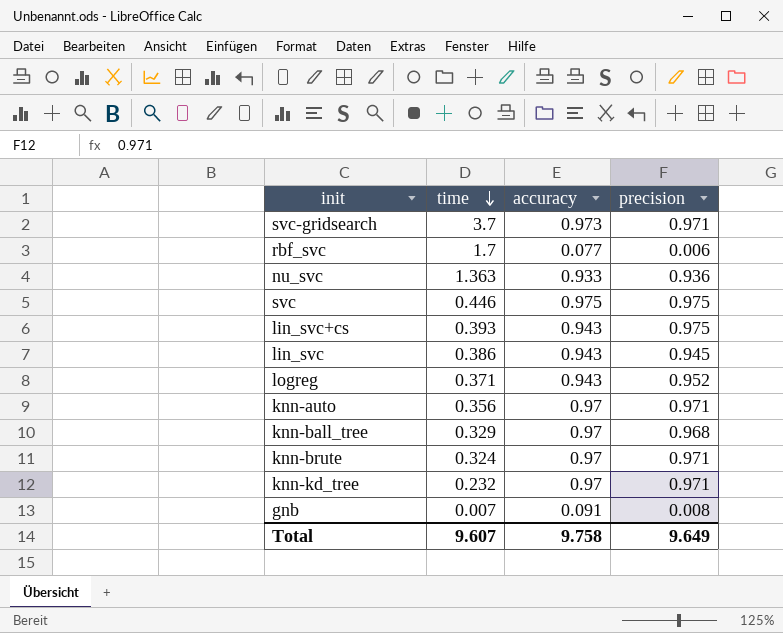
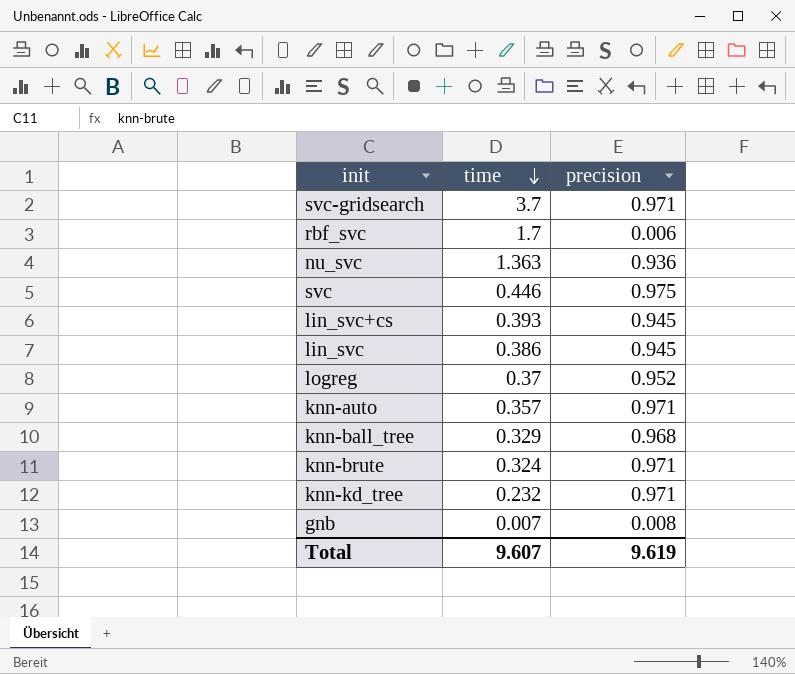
column accuracy | position: 3 -> none
lin_svc+cs | precision: 0.975 -> 0.945
logreg | time: 0.371 -> 0.37
knn-auto | time: 0.356 -> 0.357
Total | precision: 9.649 -> 9.619

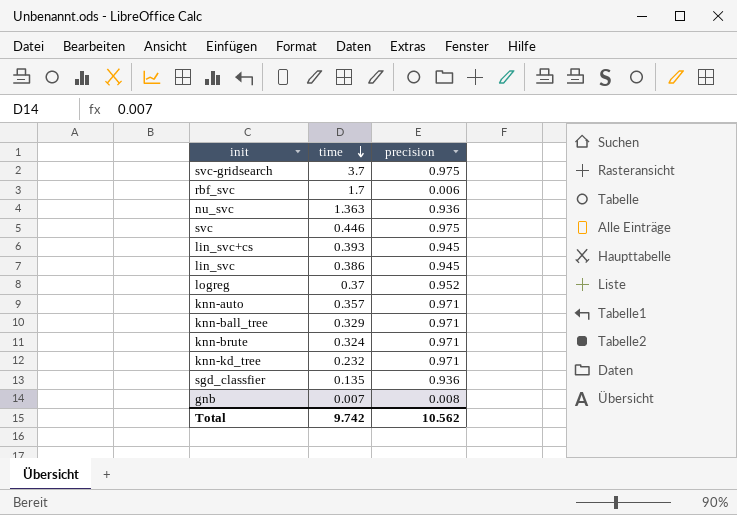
svc-gridsearch | precision: 0.971 -> 0.975
knn-ball_tree | precision: 0.968 -> 0.971
row sgd_classfier: none -> 0.135 | 0.936
Total | time: 9.607 -> 9.742
Total | precision: 9.619 -> 10.562

